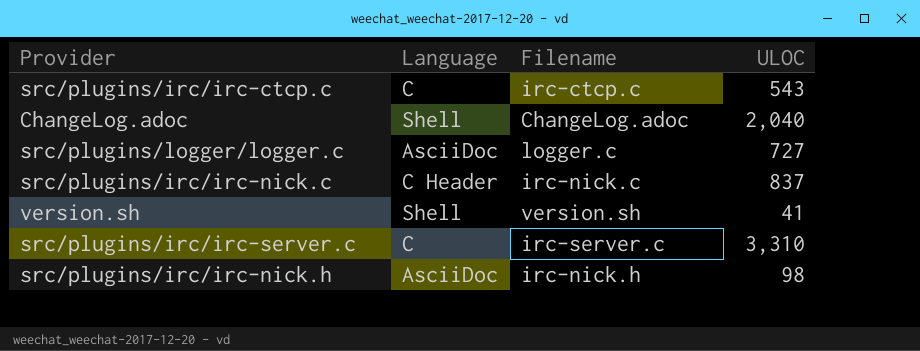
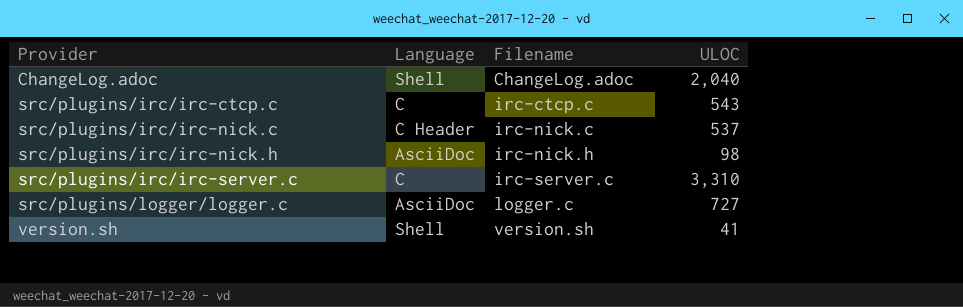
row order: none -> Provider ascending
src/plugins/irc/irc-nick.c | ULOC: 837 -> 537

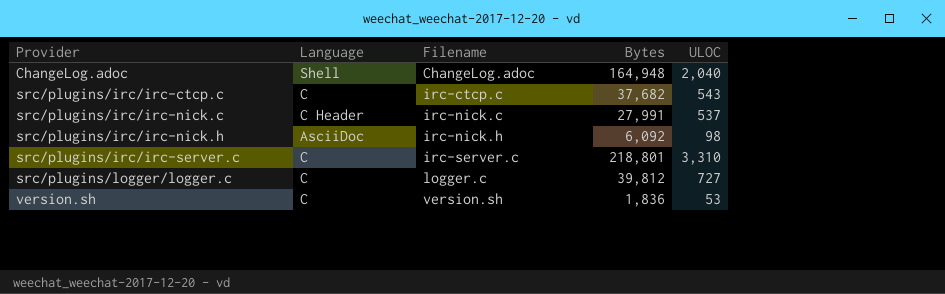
column Bytes | position: none -> 4
src/plugins/logger/logger.c | Language: AsciiDoc -> C
version.sh | Language: Shell -> C
version.sh | ULOC: 41 -> 53

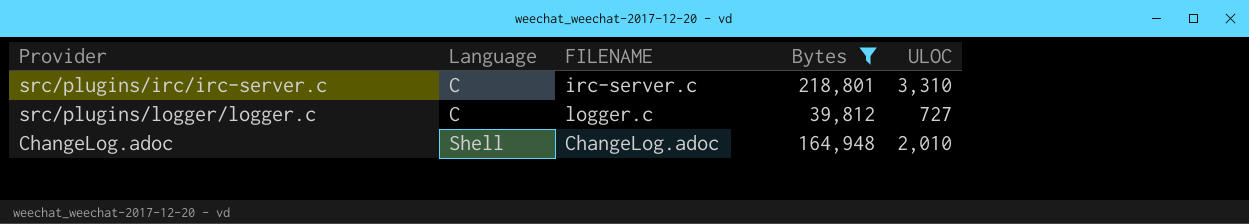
filter: none -> Bytes >= 39,812
row order: Provider ascending -> Language ascending
column name: Filename -> FILENAME
ChangeLog.adoc | ULOC: 2,040 -> 2,010

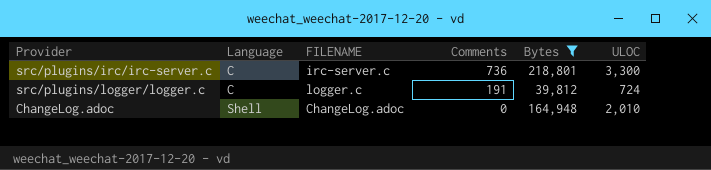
column Comments | position: none -> 4
src/plugins/irc/irc-server.c | ULOC: 3,310 -> 3,300
src/plugins/logger/logger.c | ULOC: 727 -> 724

